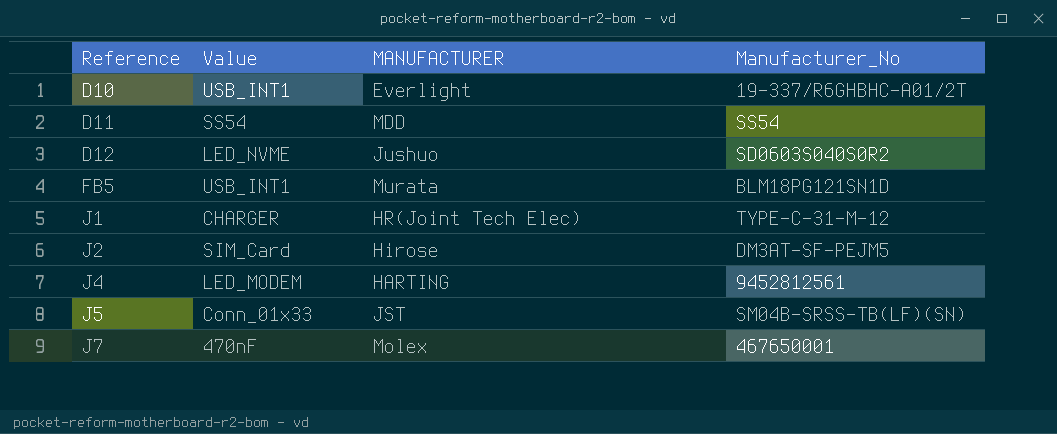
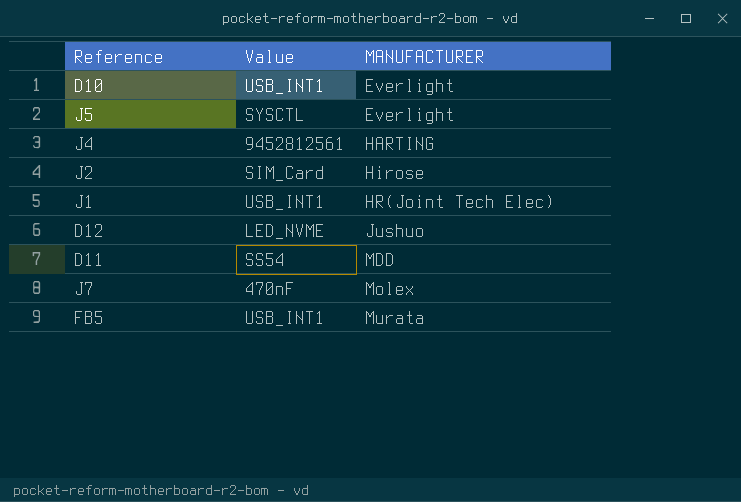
row order: Reference ascending -> MANUFACTURER ascending
column Manufacturer_No | position: 4 -> none
J5 | Value: Conn_01x33 -> SYSCTL
J5 | MANUFACTURER: JST -> Everlight
J4 | Value: LED_MODEM -> 9452812561
J1 | Value: CHARGER -> USB_INT1

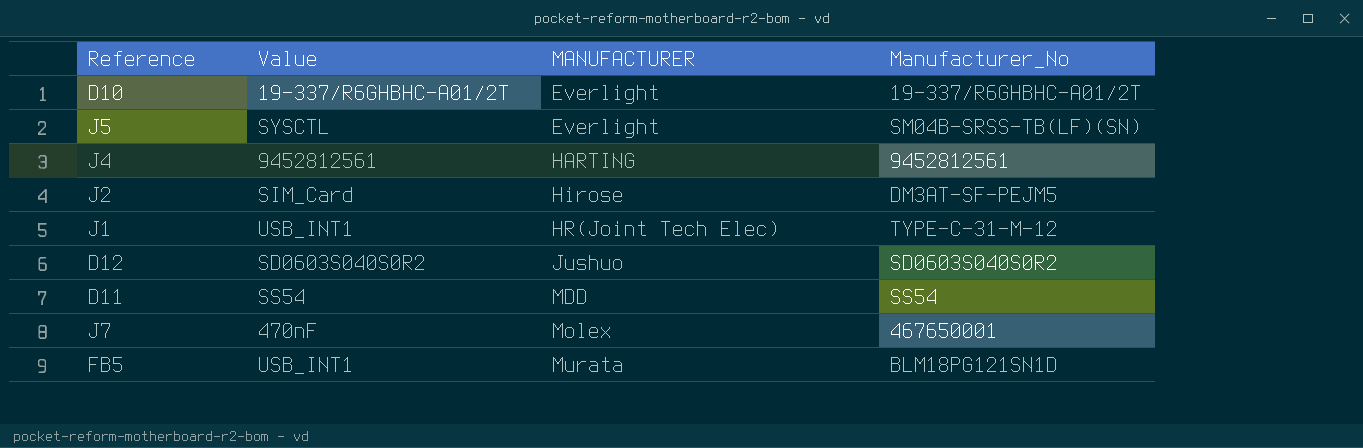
column Manufacturer_No | position: none -> 4
D10 | Value: USB_INT1 -> 19-337/R6GHBHC-A01/2T
D12 | Value: LED_NVME -> SD0603S040S0R2

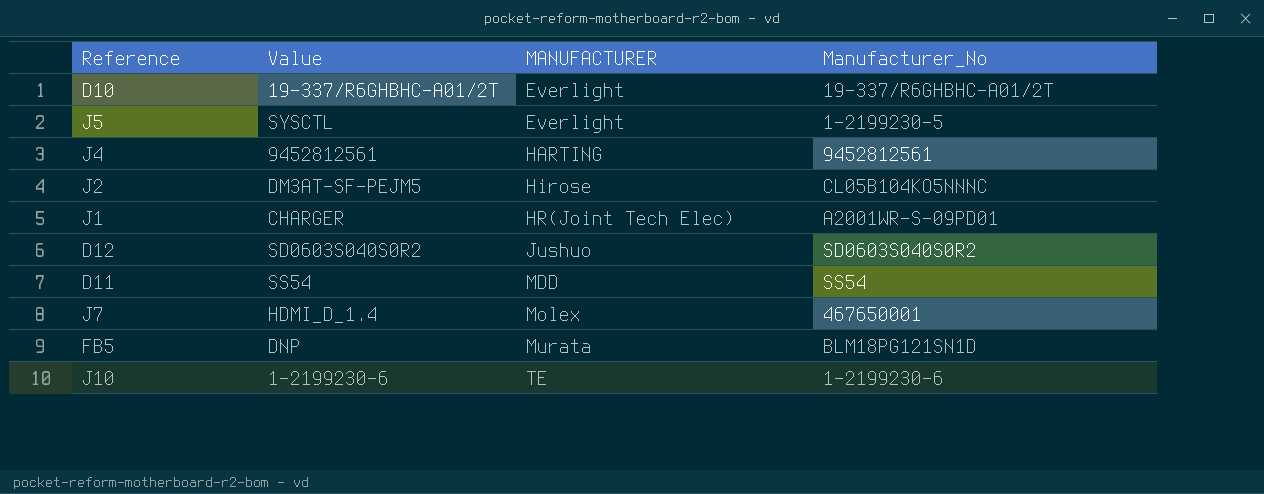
J5 | Manufacturer_No: SM04B-SRSS-TB(LF)(SN) -> 1-2199230-5
J2 | Value: SIM_Card -> DM3AT-SF-PEJM5
J2 | Manufacturer_No: DM3AT-SF-PEJM5 -> CL05B104KO5NNNC
J1 | Value: USB_INT1 -> CHARGER
J1 | Manufacturer_No: TYPE-C-31-M-12 -> A2001WR-S-09PD01
J7 | Value: 470nF -> HDMI_D_1.4
FB5 | Value: USB_INT1 -> DNP
row J10: none -> 1-2199230-6 | TE | 1-2199230-6

